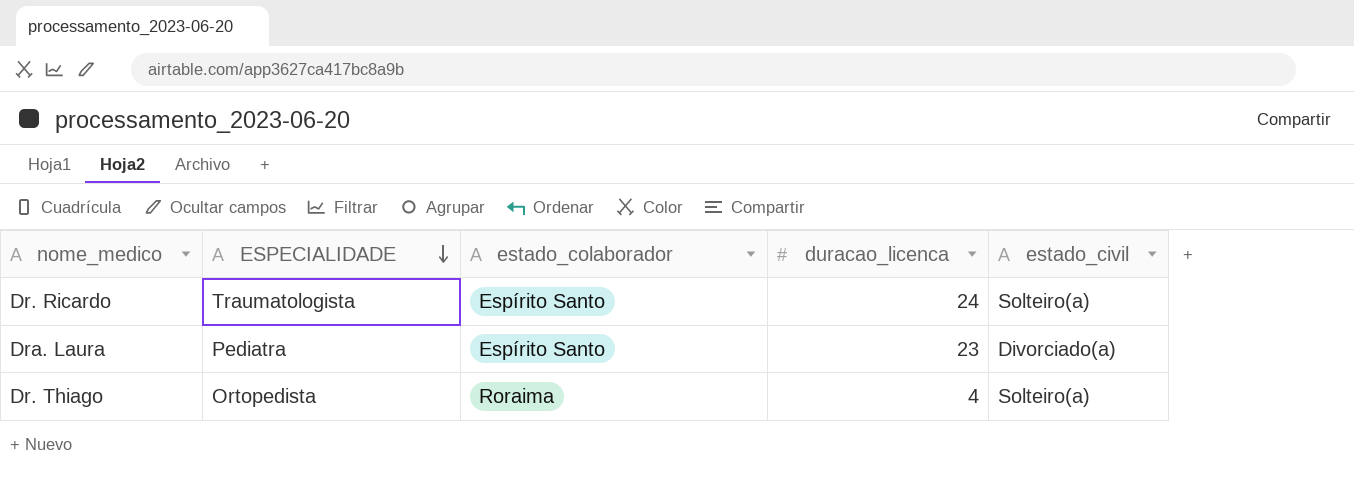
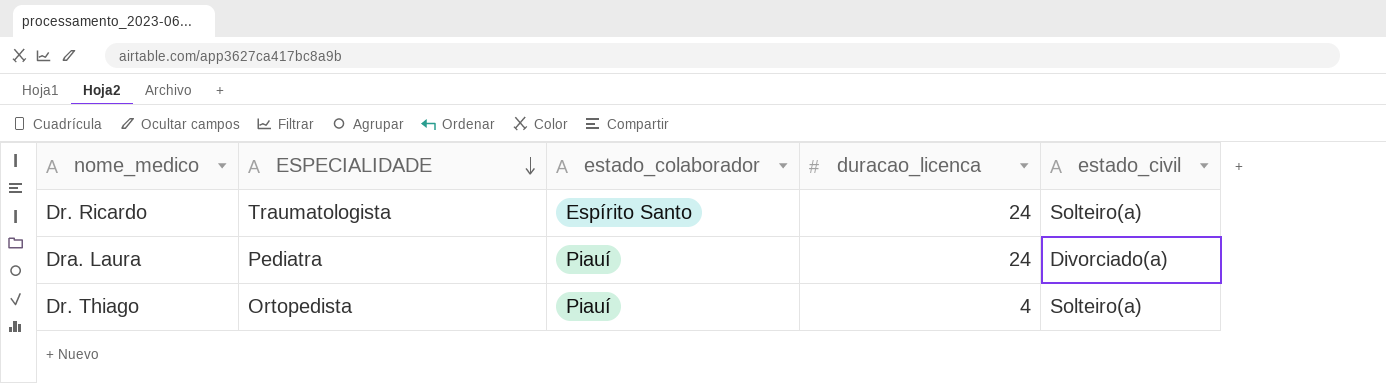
Dra. Laura | estado_colaborador: Espírito Santo -> Piauí
Dra. Laura | duracao_licenca: 23 -> 24
Dr. Thiago | estado_colaborador: Roraima -> Piauí

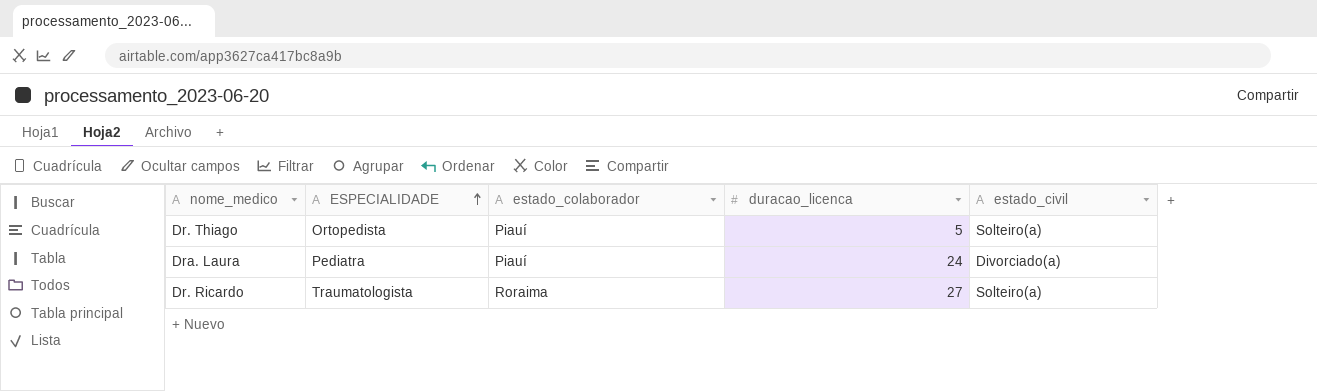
row order: ESPECIALIDADE descending -> ESPECIALIDADE ascending
Dr. Thiago | duracao_licenca: 4 -> 5
Dr. Ricardo | estado_colaborador: Espírito Santo -> Roraima
Dr. Ricardo | duracao_licenca: 24 -> 27

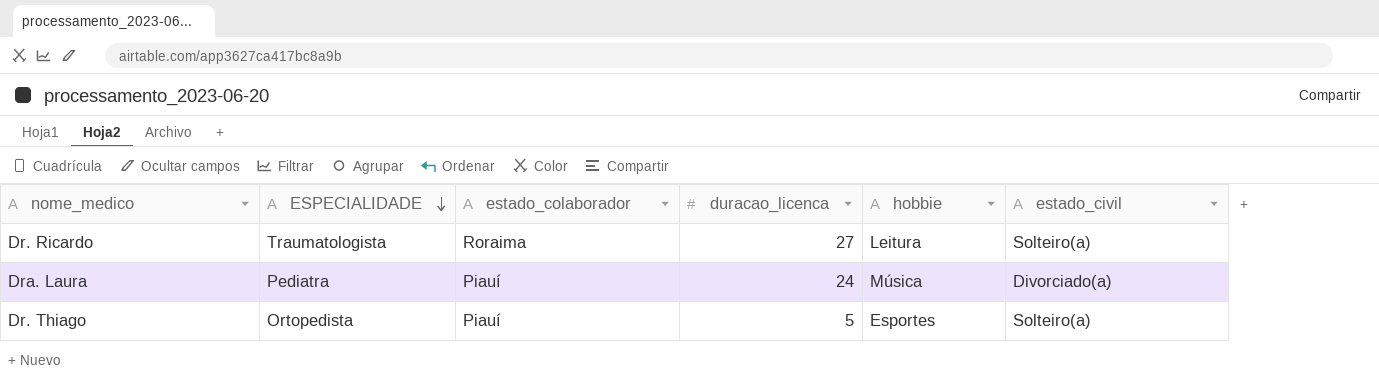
row order: ESPECIALIDADE ascending -> ESPECIALIDADE descending
column hobbie | position: none -> 5

